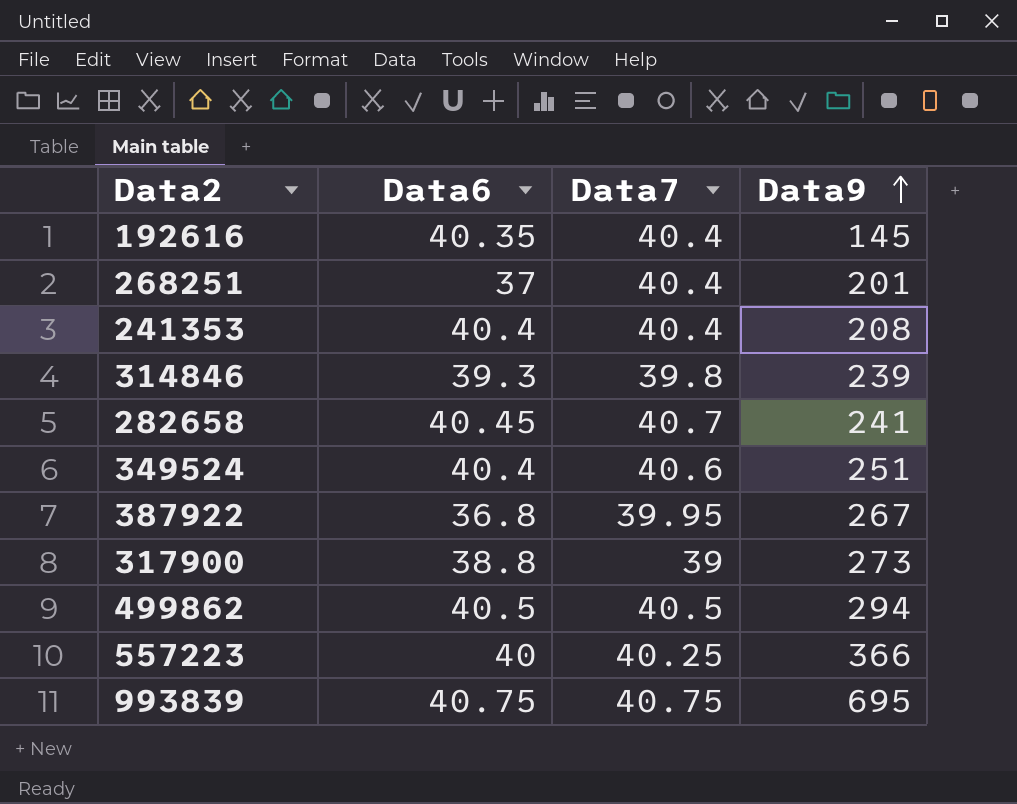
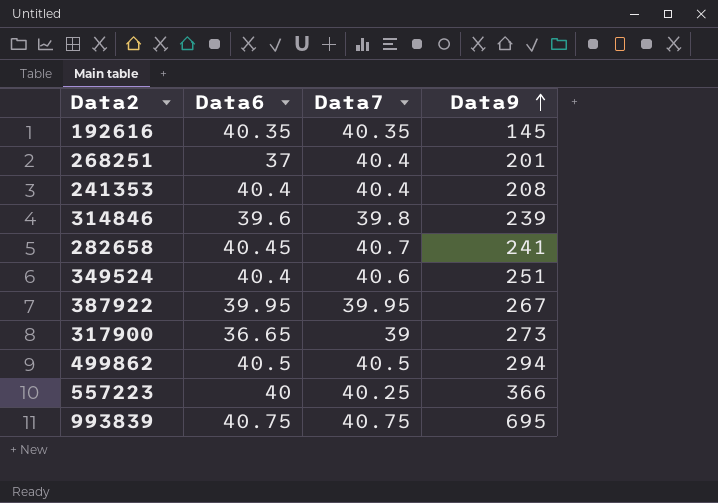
192616 | Data7: 40.4 -> 40.35
314846 | Data6: 39.3 -> 39.6
387922 | Data6: 36.8 -> 39.95
317900 | Data6: 38.8 -> 36.65

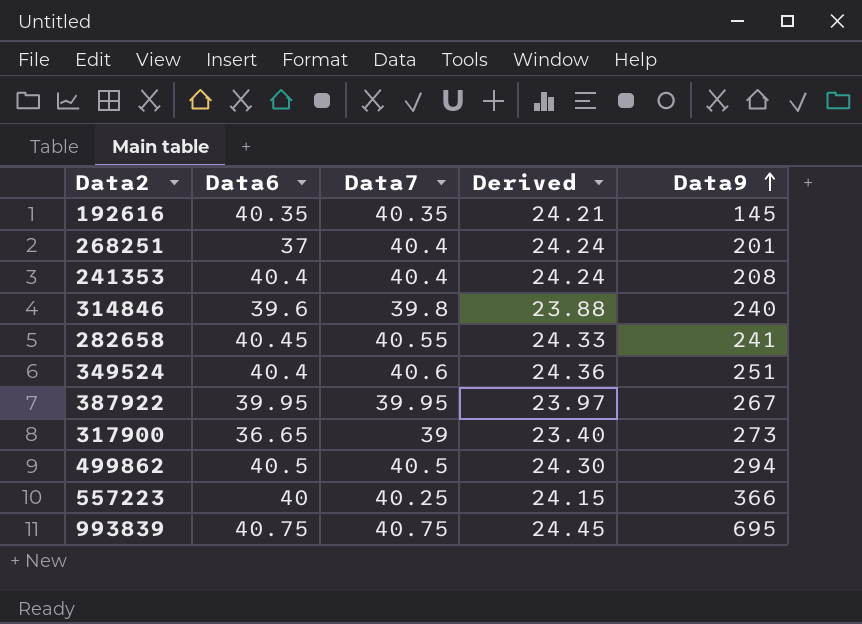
column Derived | formula: none -> [Data7] * 0.6
314846 | Data9: 239 -> 240
282658 | Data7: 40.7 -> 40.55

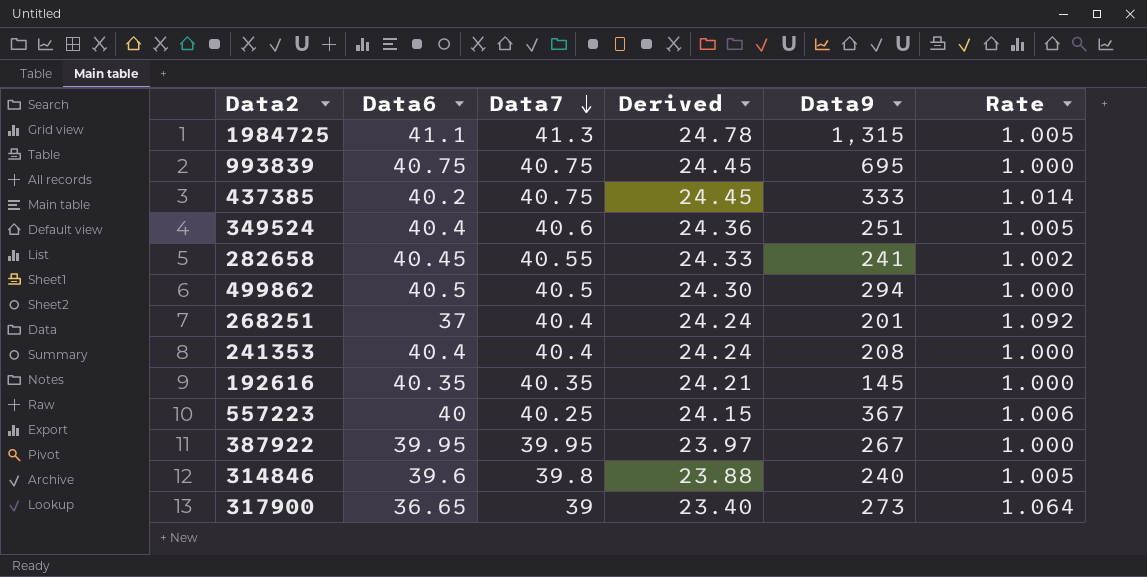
row order: Data9 ascending -> Data7 descending
column Rate | formula: none -> [Data7] / [Data6]
row 1984725: none -> 41.1 | 41.3 | 24.78 | 1,315 | 1.005
row 437385: none -> 40.2 | 40.75 | 24.45 | 333 | 1.014
557223 | Data9: 366 -> 367

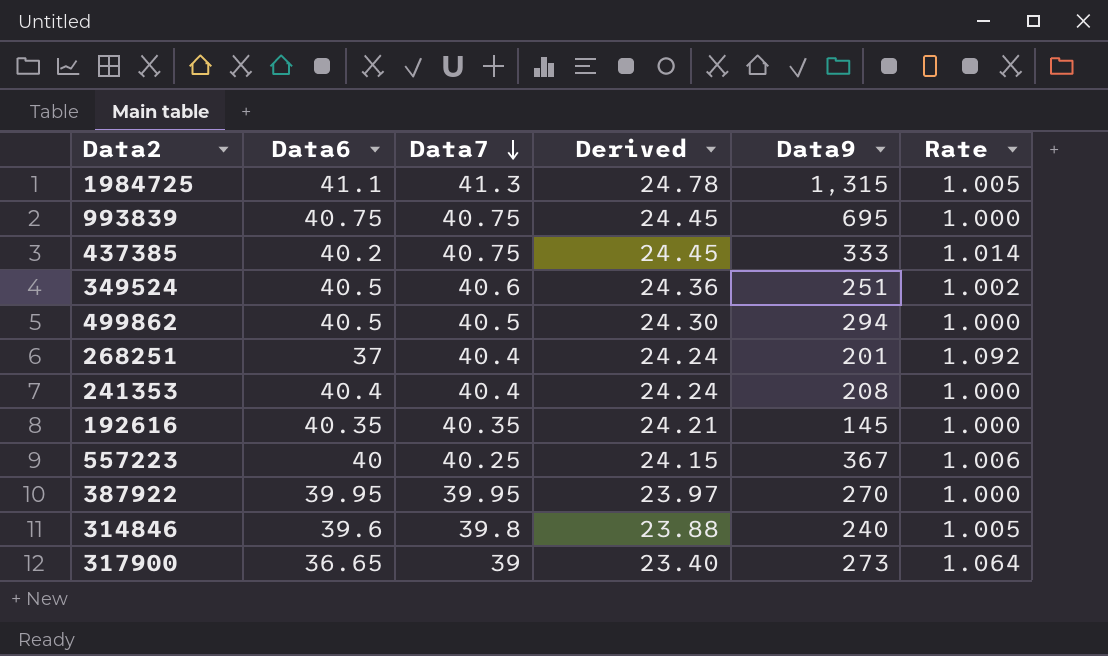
row 282658: 40.45 | 40.55 | 24.33 | 241 | 1.002 -> none
349524 | Data6: 40.4 -> 40.5
349524 | Rate: 1.005 -> 1.002
387922 | Data9: 267 -> 270

